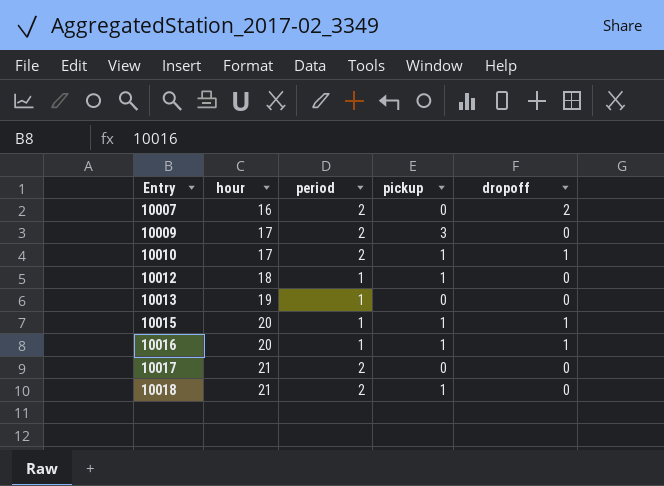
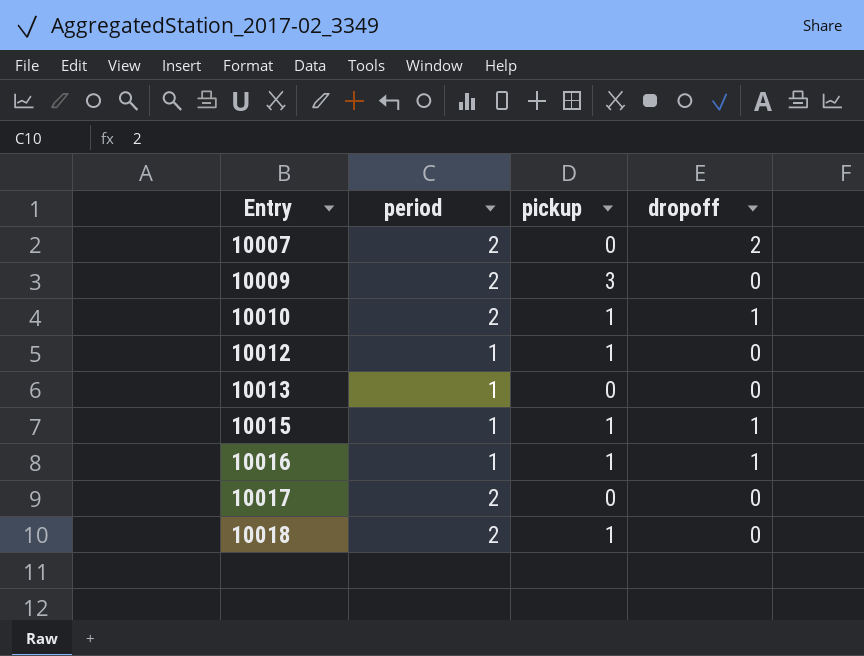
column hour | position: 2 -> none

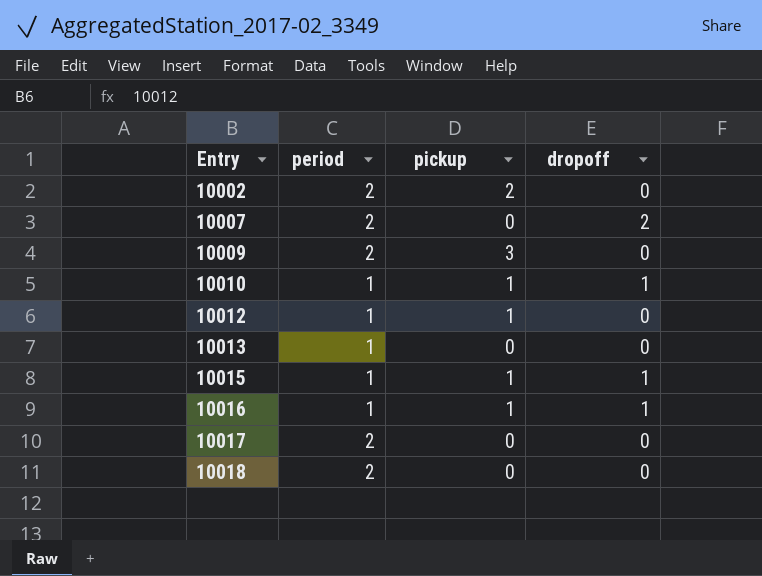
row 10002: none -> 2 | 2 | 0
10010 | period: 2 -> 1
10018 | pickup: 1 -> 0

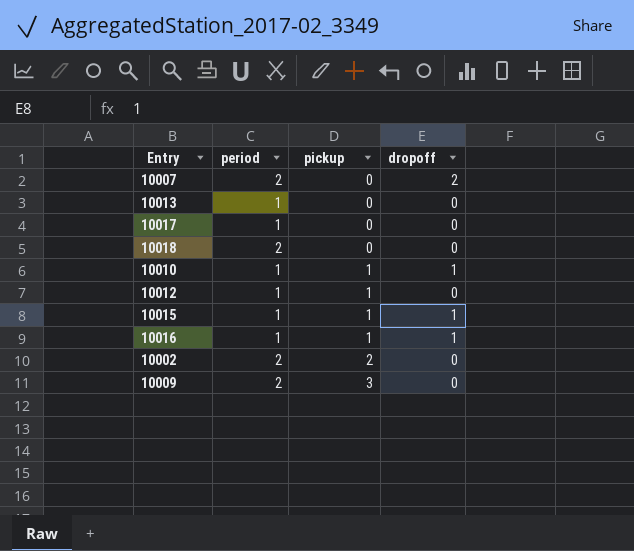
row order: Entry ascending -> pickup ascending
10017 | period: 2 -> 1

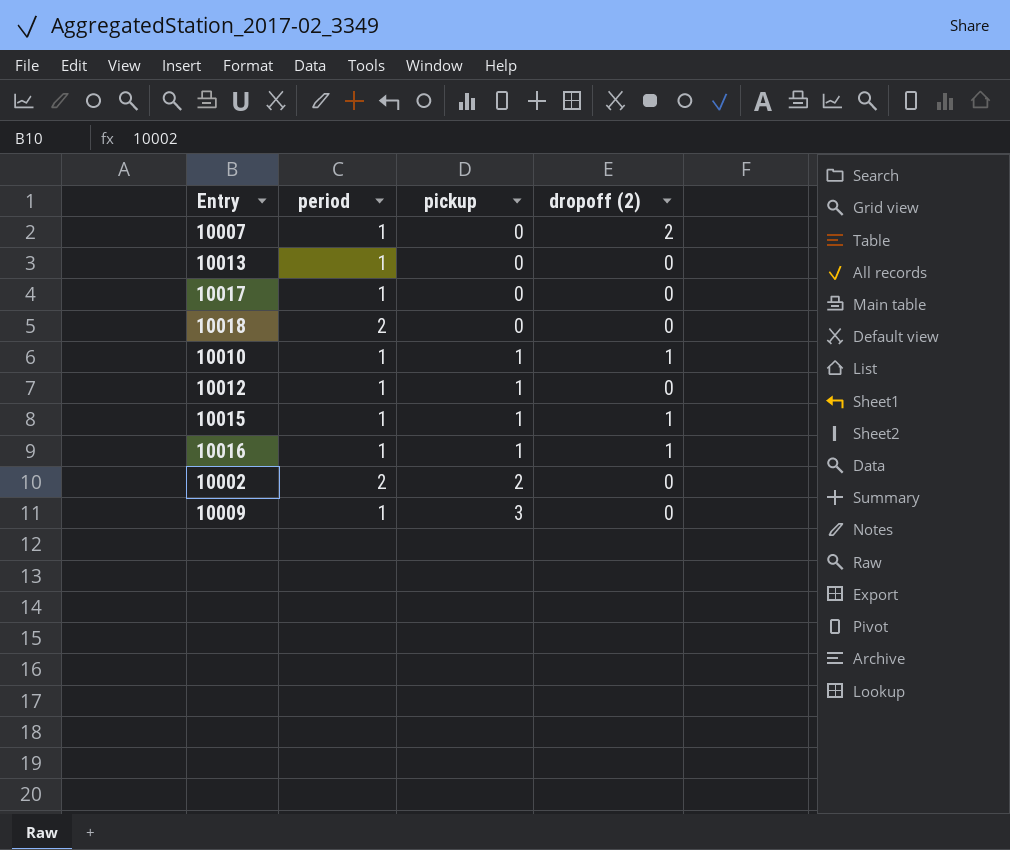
column name: dropoff -> dropoff (2)
10007 | period: 2 -> 1
10009 | period: 2 -> 1

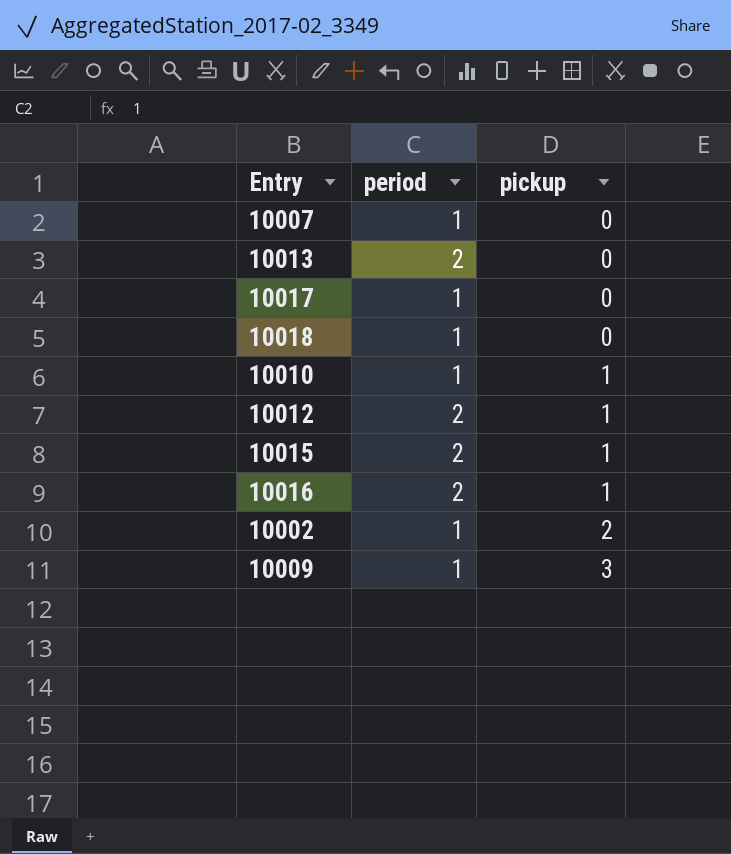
column dropoff (2) | position: 4 -> none
10013 | period: 1 -> 2
10018 | period: 2 -> 1
10012 | period: 1 -> 2
10015 | period: 1 -> 2
10016 | period: 1 -> 2
10002 | period: 2 -> 1

